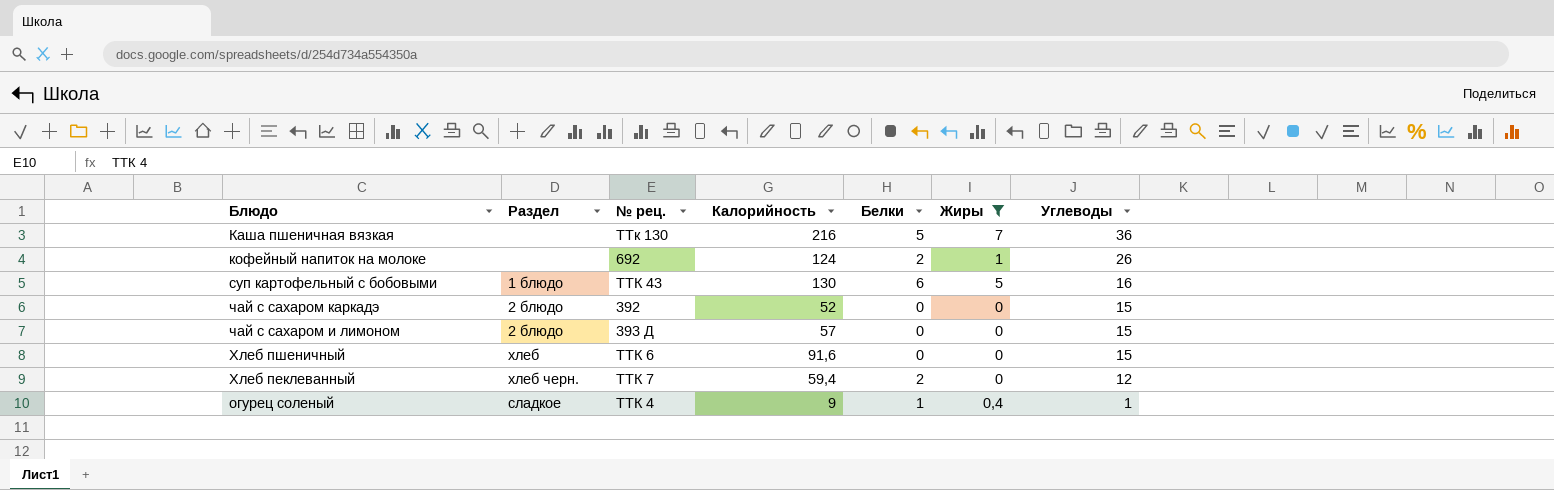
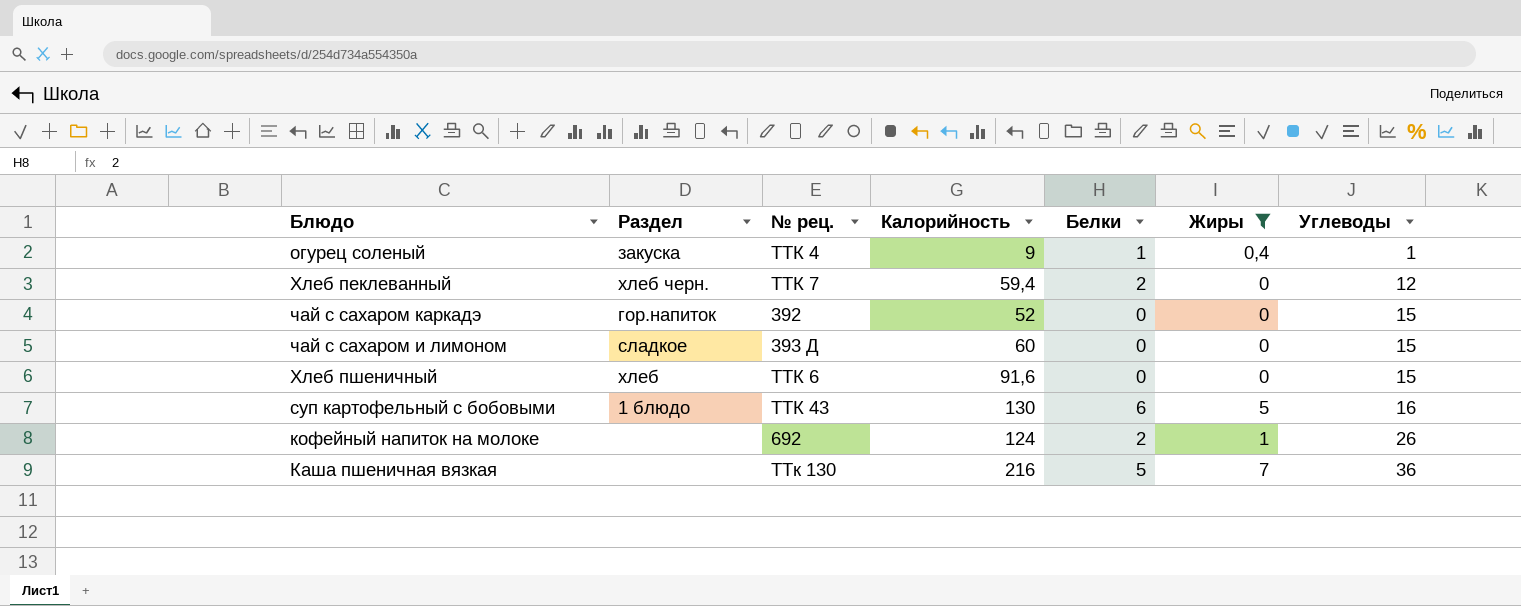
row order: Углеводы descending -> Углеводы ascending
огурец соленый | Раздел: сладкое -> закуска
чай с сахаром каркадэ | Раздел: 2 блюдо -> гор.напиток
чай с сахаром и лимоном | Раздел: 2 блюдо -> сладкое
чай с сахаром и лимоном | Калорийность: 57 -> 60

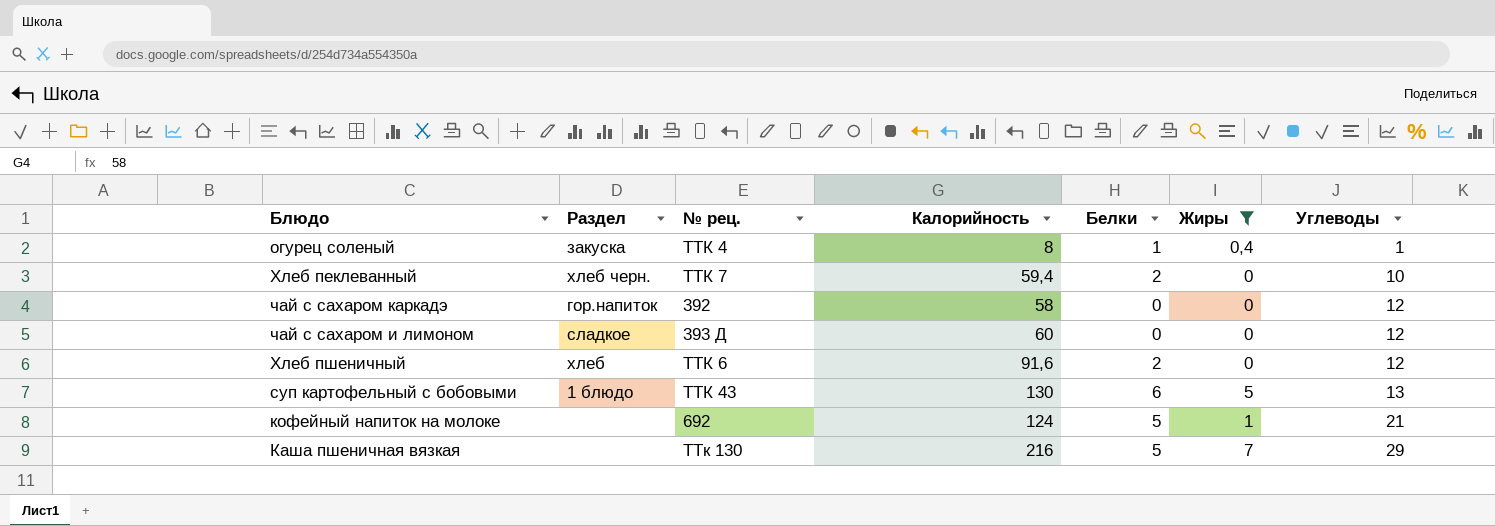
огурец соленый | Калорийность: 9 -> 8
Хлеб пеклеванный | Углеводы: 12 -> 10
чай с сахаром каркадэ | Калорийность: 52 -> 58
чай с сахаром каркадэ | Углеводы: 15 -> 12
чай с сахаром и лимоном | Углеводы: 15 -> 12
Хлеб пшеничный | Белки: 0 -> 2
Хлеб пшеничный | Углеводы: 15 -> 12
суп картофельный с бобовыми | Углеводы: 16 -> 13
кофейный напиток на молоке | Белки: 2 -> 5
кофейный напиток на молоке | Углеводы: 26 -> 21
Каша пшеничная вязкая | Углеводы: 36 -> 29

